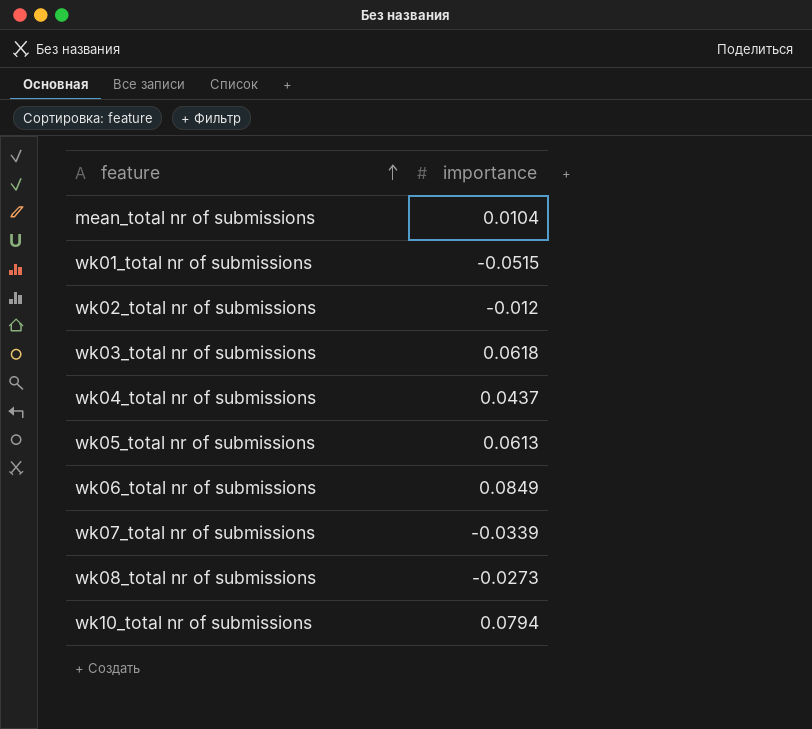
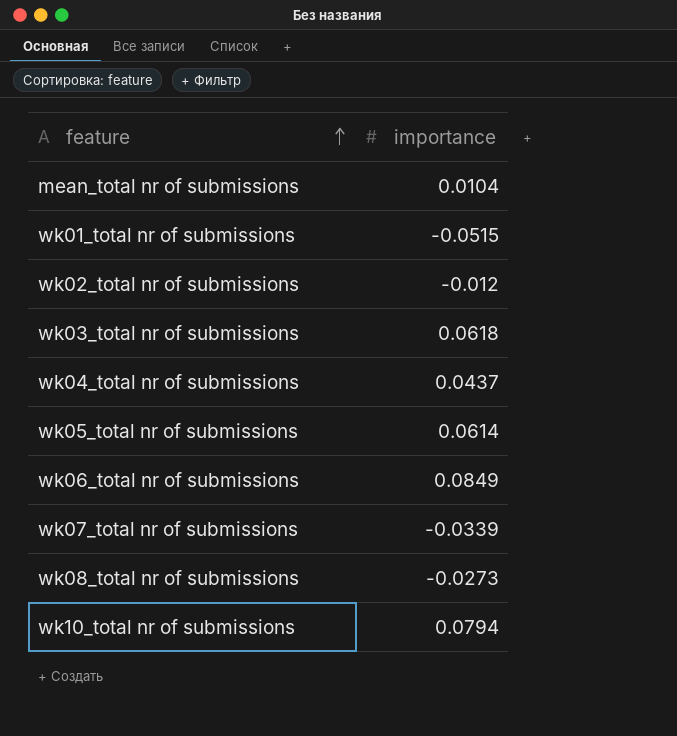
wk05_total nr of submissions | importance: 0.0613 -> 0.0614

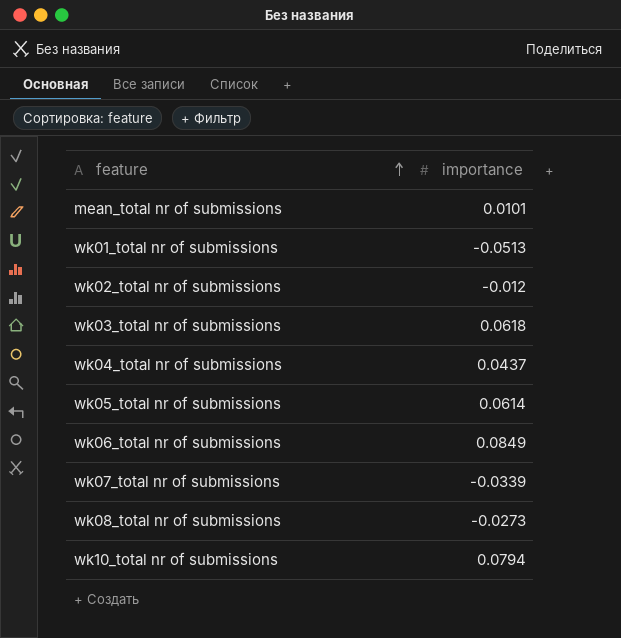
mean_total nr of submissions | importance: 0.0104 -> 0.0101
wk01_total nr of submissions | importance: -0.0515 -> -0.0513

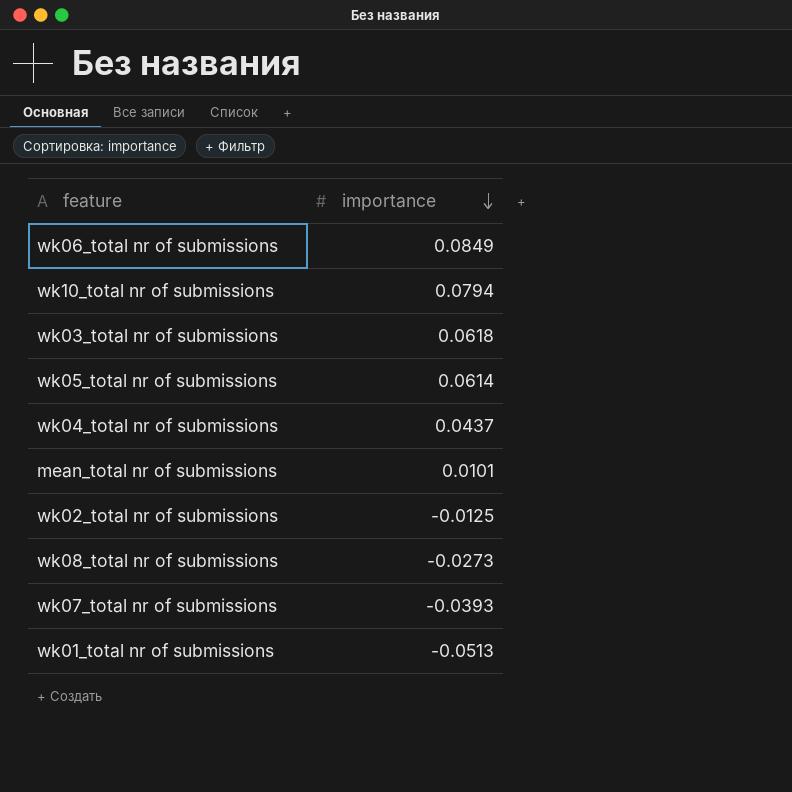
row order: feature ascending -> importance descending
wk02_total nr of submissions | importance: -0.012 -> -0.0125
wk07_total nr of submissions | importance: -0.0339 -> -0.0393

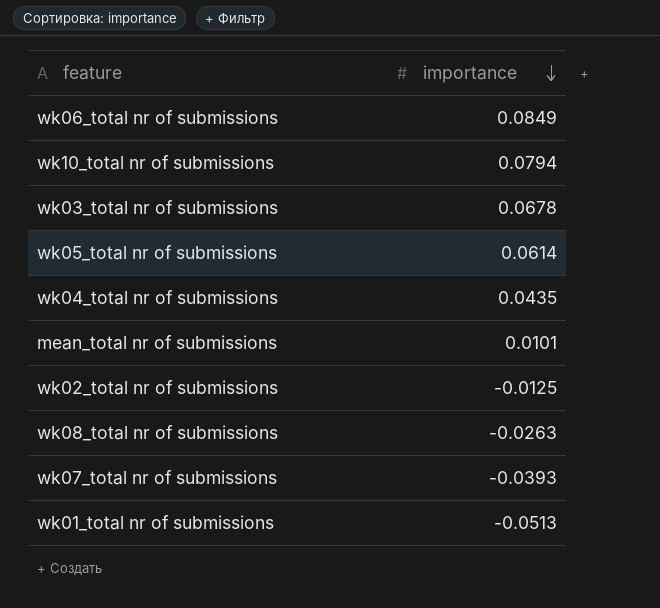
wk03_total nr of submissions | importance: 0.0618 -> 0.0678
wk04_total nr of submissions | importance: 0.0437 -> 0.0435
wk08_total nr of submissions | importance: -0.0273 -> -0.0263

